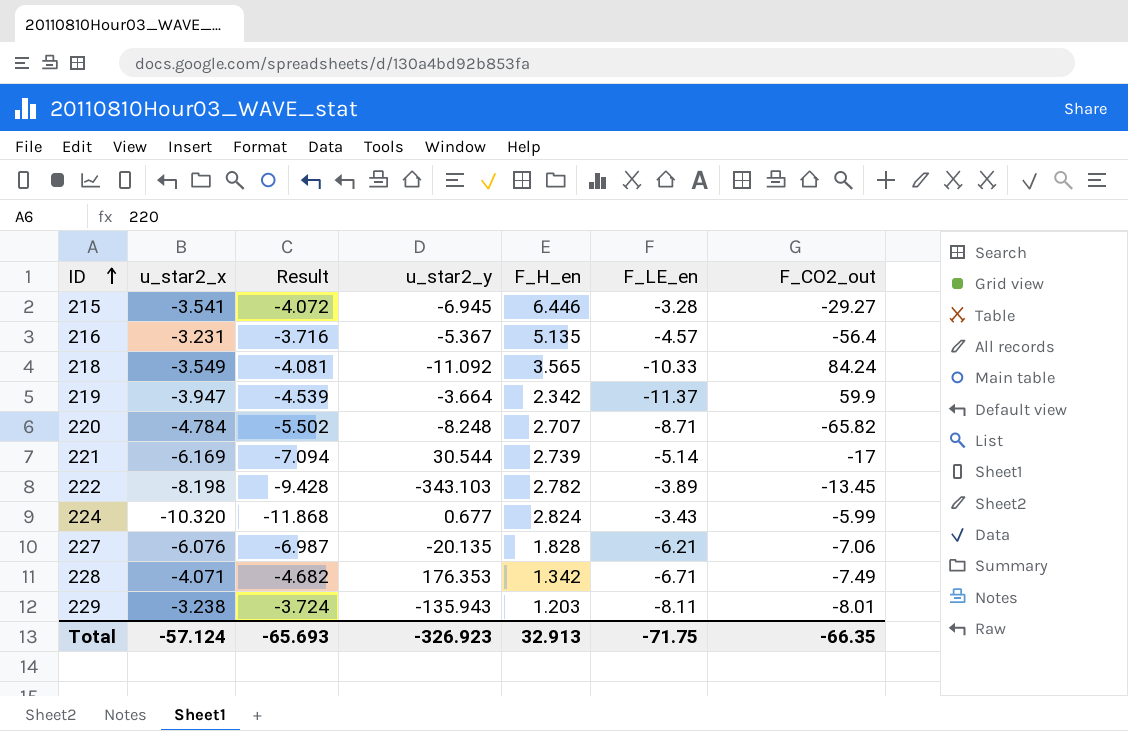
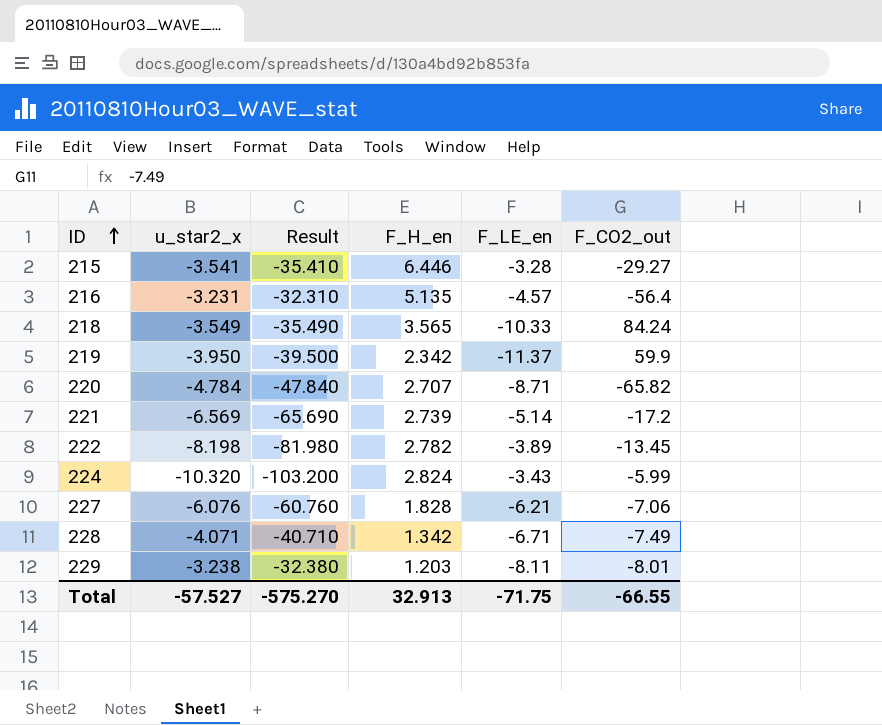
column u_star2_y | position: 4 -> none
column Result | formula: [u_star2_x] * 1.15 -> [u_star2_x] * 10
219 | u_star2_x: -3.947 -> -3.950
221 | u_star2_x: -6.169 -> -6.569
221 | F_CO2_out: -17 -> -17.2
Total | u_star2_x: -57.124 -> -57.527
Total | Result: -65.693 -> -575.270
Total | F_CO2_out: -66.35 -> -66.55

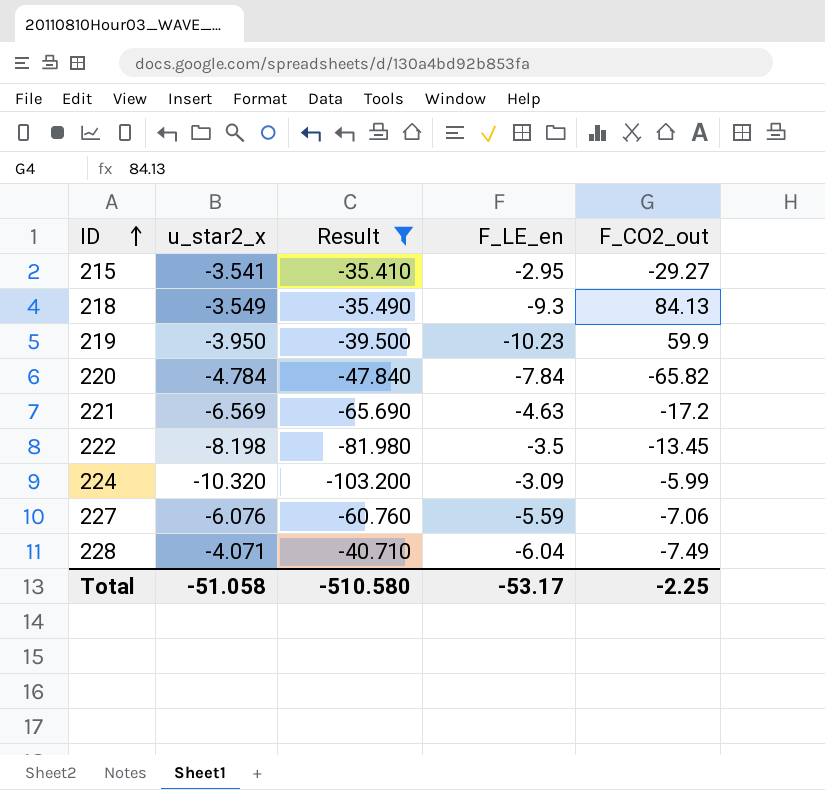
filter: none -> Result <= -35.410
column F_H_en | position: 4 -> none
215 | F_LE_en: -3.28 -> -2.95
218 | F_LE_en: -10.33 -> -9.3
218 | F_CO2_out: 84.24 -> 84.13
219 | F_LE_en: -11.37 -> -10.23
220 | F_LE_en: -8.71 -> -7.84
221 | F_LE_en: -5.14 -> -4.63
222 | F_LE_en: -3.89 -> -3.5
224 | F_LE_en: -3.43 -> -3.09
227 | F_LE_en: -6.21 -> -5.59
228 | F_LE_en: -6.71 -> -6.04
Total | u_star2_x: -57.527 -> -51.058
Total | Result: -575.270 -> -510.580
Total | F_LE_en: -71.75 -> -53.17
Total | F_CO2_out: -66.55 -> -2.25

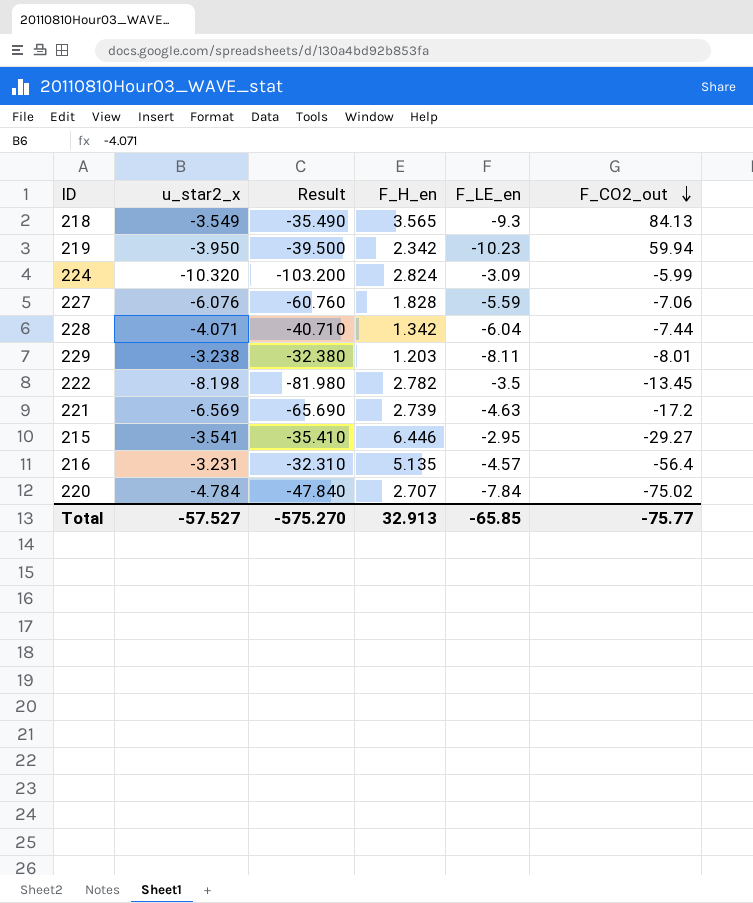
filter: Result <= -35.410 -> none
row order: ID ascending -> F_CO2_out descending
column F_H_en | position: none -> 4
219 | F_CO2_out: 59.9 -> 59.94
228 | F_CO2_out: -7.49 -> -7.44
220 | F_CO2_out: -65.82 -> -75.02
Total | u_star2_x: -51.058 -> -57.527
Total | Result: -510.580 -> -575.270
Total | F_LE_en: -53.17 -> -65.85
Total | F_CO2_out: -2.25 -> -75.77

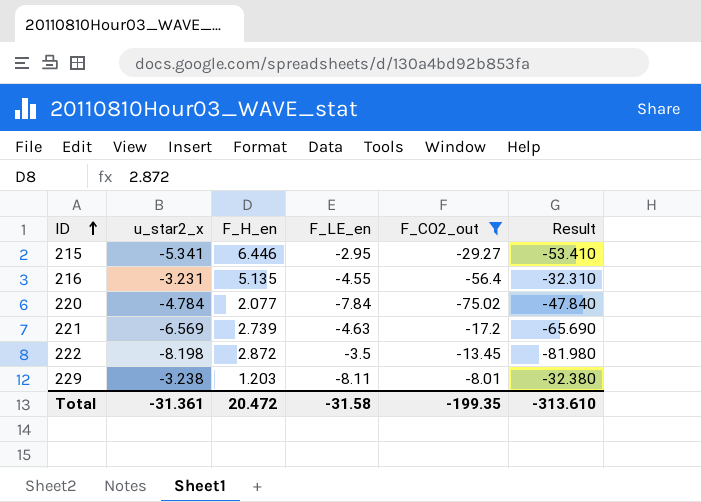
filter: none -> F_CO2_out <= -8.01
row order: F_CO2_out descending -> ID ascending
column Result | position: 3 -> 6
215 | u_star2_x: -3.541 -> -5.341
215 | Result: -35.410 -> -53.410
216 | F_LE_en: -4.57 -> -4.55
220 | F_H_en: 2.707 -> 2.077
222 | F_H_en: 2.782 -> 2.872
Total | u_star2_x: -57.527 -> -31.361
Total | F_H_en: 32.913 -> 20.472
Total | F_LE_en: -65.85 -> -31.58
Total | F_CO2_out: -75.77 -> -199.35
Total | Result: -575.270 -> -313.610

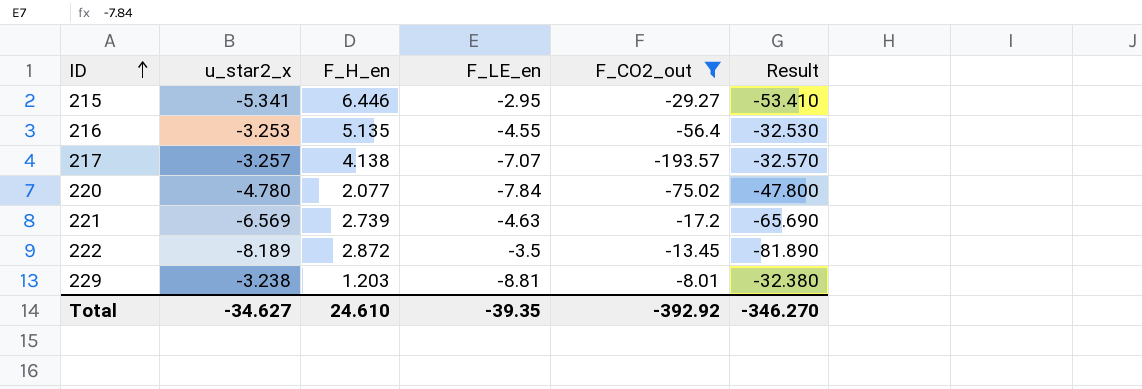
216 | u_star2_x: -3.231 -> -3.253
216 | Result: -32.310 -> -32.530
row 217: none -> -3.257 | 4.138 | -7.07 | -193.57 | -32.570
220 | u_star2_x: -4.784 -> -4.780
220 | Result: -47.840 -> -47.800
222 | u_star2_x: -8.198 -> -8.189
222 | Result: -81.980 -> -81.890
229 | F_LE_en: -8.11 -> -8.81
Total | u_star2_x: -31.361 -> -34.627
Total | F_H_en: 20.472 -> 24.610
Total | F_LE_en: -31.58 -> -39.35
Total | F_CO2_out: -199.35 -> -392.92
Total | Result: -313.610 -> -346.270

